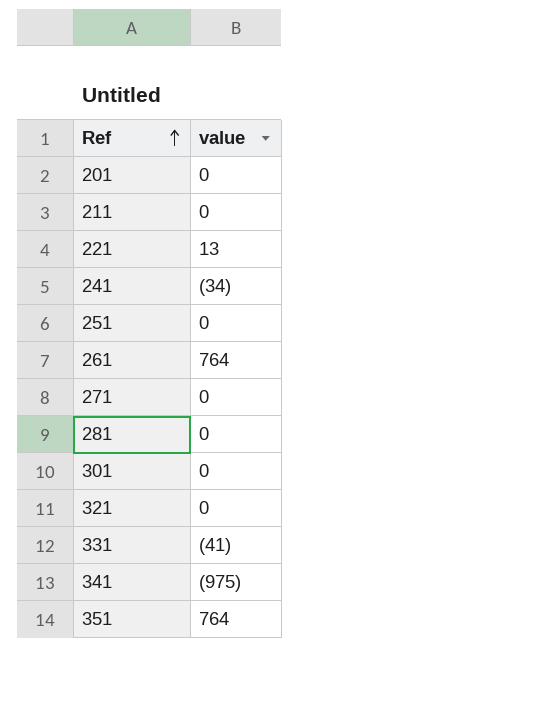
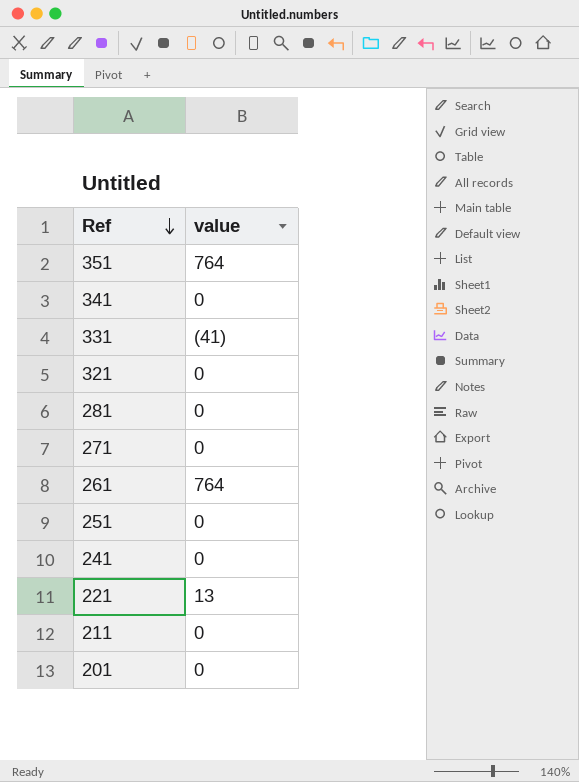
row order: Ref ascending -> Ref descending
row 301: 0 -> none
341 | value: (975) -> 0
241 | value: (34) -> 0

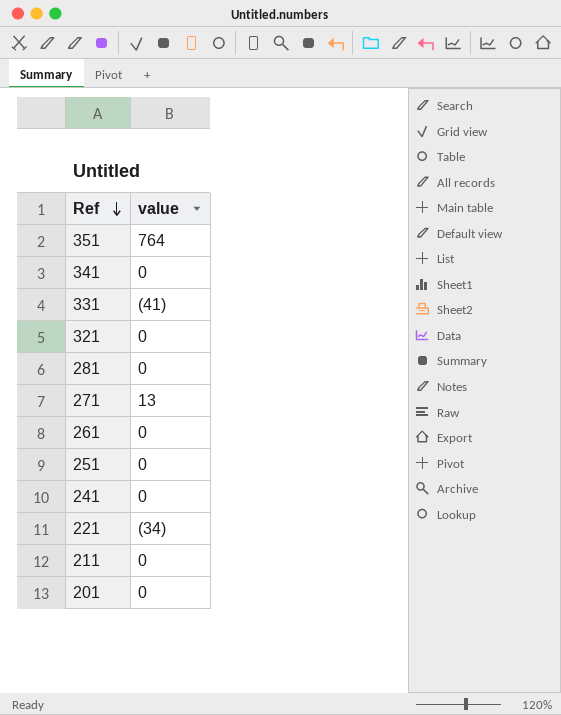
271 | value: 0 -> 13
261 | value: 764 -> 0
221 | value: 13 -> (34)

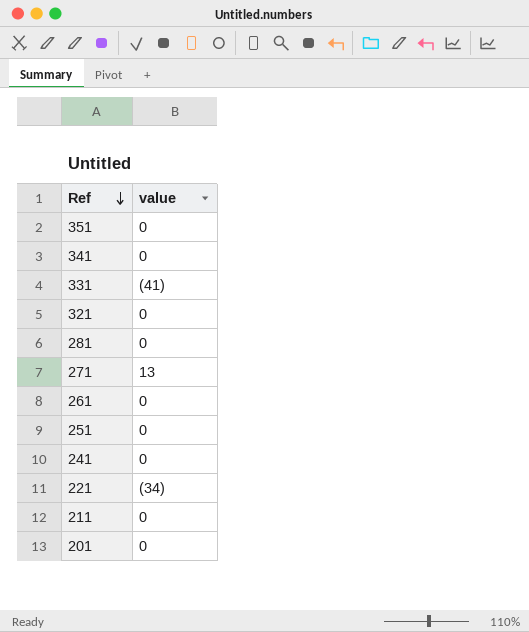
351 | value: 764 -> 0

